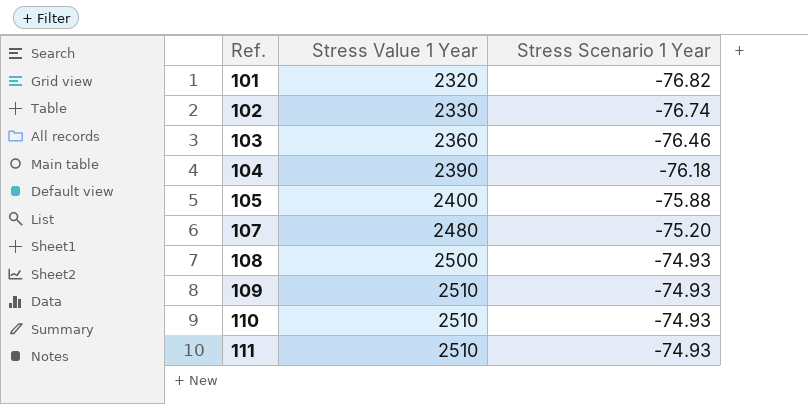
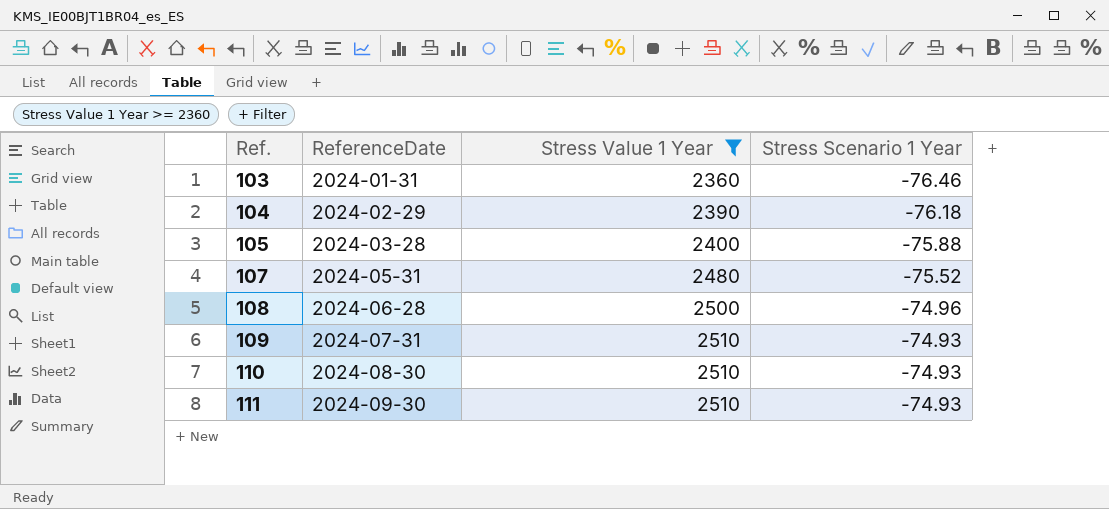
filter: none -> Stress Value 1 Year >= 2360
column ReferenceDate | position: none -> 2
107 | Stress Scenario 1 Year: -75.20 -> -75.52
108 | Stress Scenario 1 Year: -74.93 -> -74.96

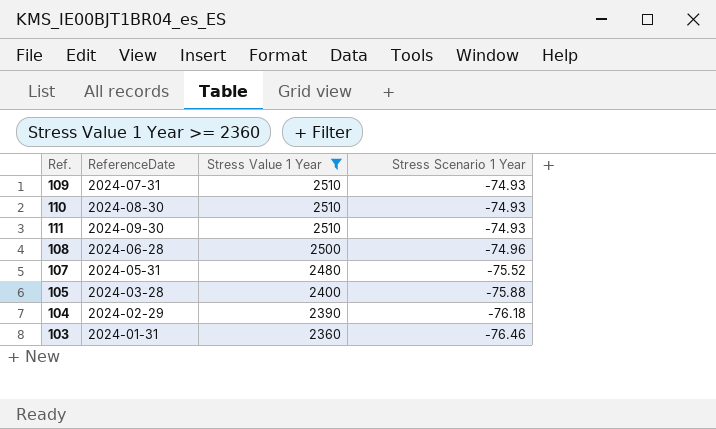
row order: Ref. ascending -> Stress Value 1 Year descending

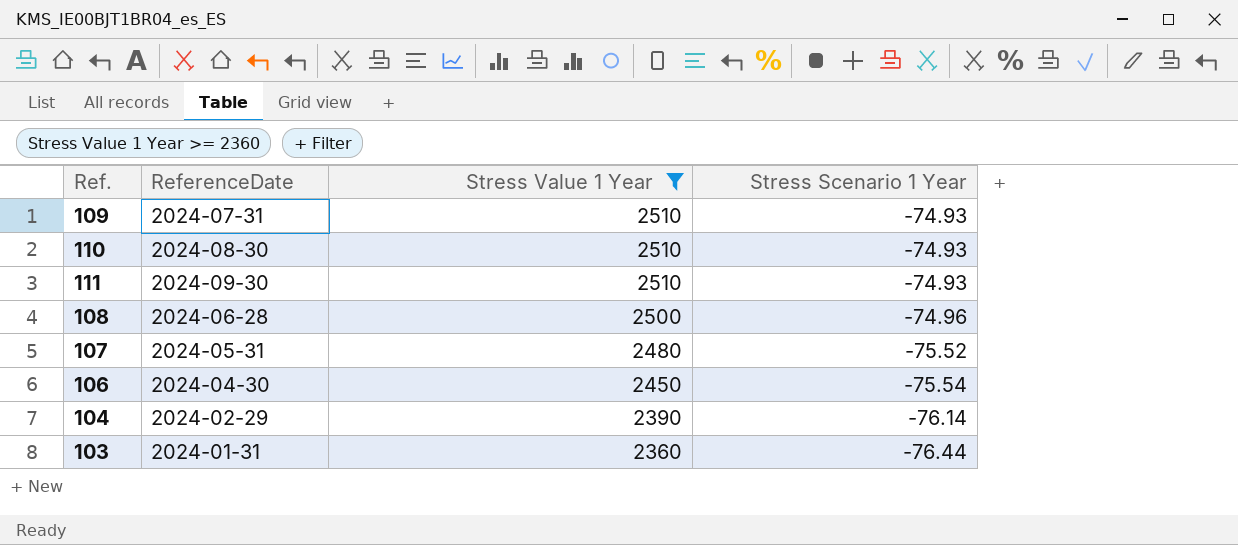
row 105: 2024-03-28 | 2400 | -75.88 -> none
row 106: none -> 2024-04-30 | 2450 | -75.54
104 | Stress Scenario 1 Year: -76.18 -> -76.14
103 | Stress Scenario 1 Year: -76.46 -> -76.44

